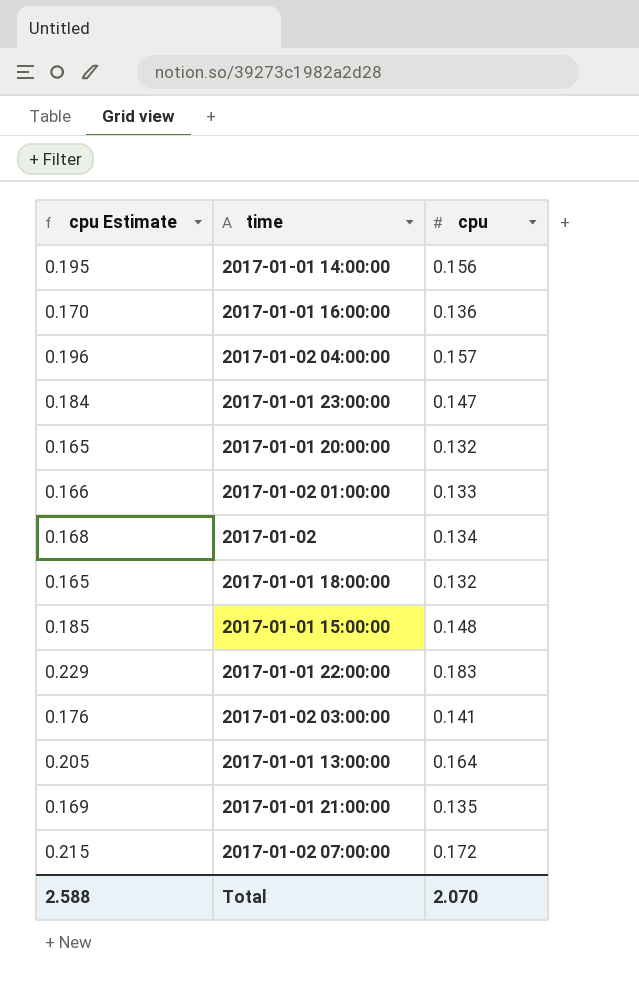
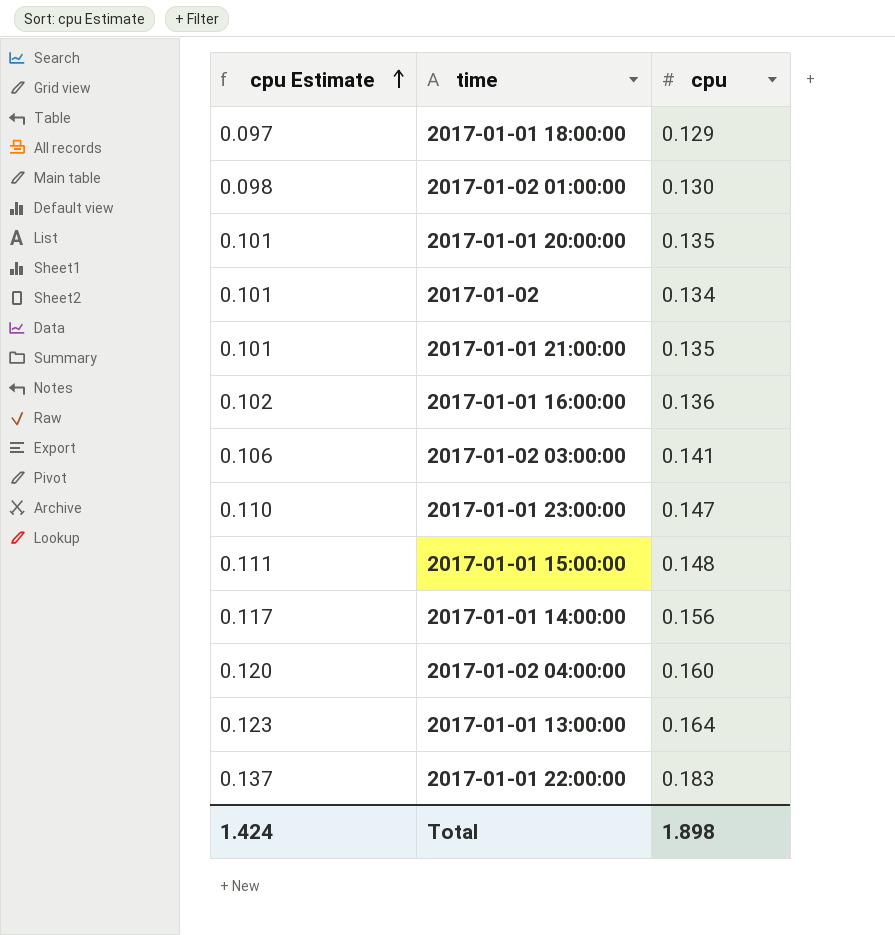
row order: none -> cpu Estimate ascending
column cpu Estimate | formula: [cpu] * 1.25 -> [cpu] * 0.75
row 2017-01-02 07:00:00: 0.215 | 0.172 -> none
2017-01-01 18:00:00 | cpu: 0.132 -> 0.129
2017-01-02 01:00:00 | cpu: 0.133 -> 0.130
2017-01-01 20:00:00 | cpu: 0.132 -> 0.135
2017-01-02 04:00:00 | cpu: 0.157 -> 0.160
Total | cpu Estimate: 2.588 -> 1.424
Total | cpu: 2.070 -> 1.898

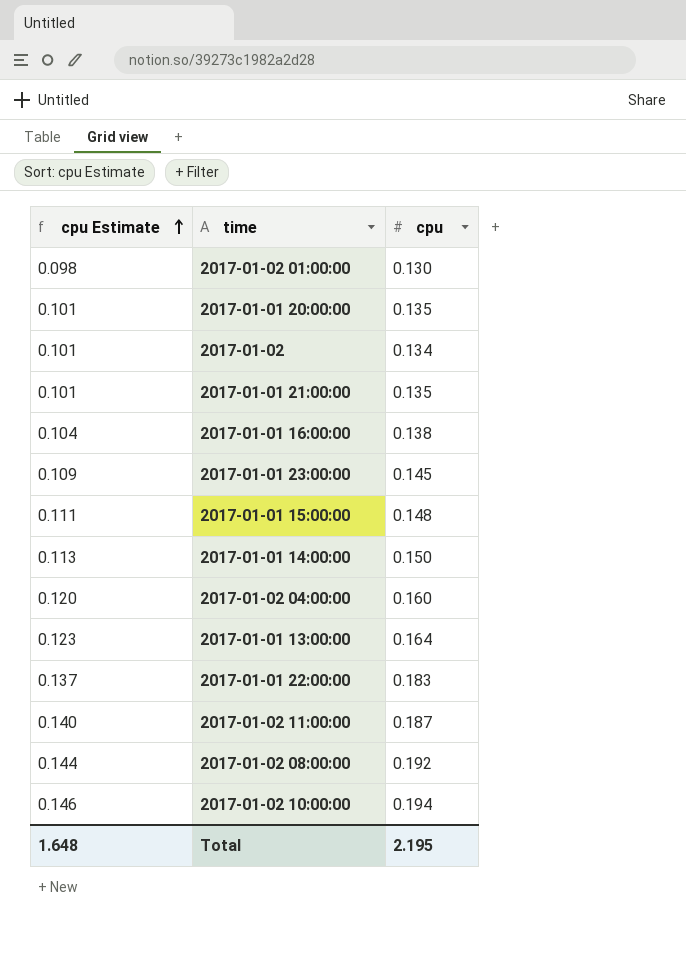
row 2017-01-01 18:00:00: 0.097 | 0.129 -> none
row 2017-01-02 03:00:00: 0.106 | 0.141 -> none
2017-01-01 16:00:00 | cpu Estimate: 0.102 -> 0.104
2017-01-01 16:00:00 | cpu: 0.136 -> 0.138
2017-01-01 23:00:00 | cpu Estimate: 0.110 -> 0.109
2017-01-01 23:00:00 | cpu: 0.147 -> 0.145
2017-01-01 14:00:00 | cpu Estimate: 0.117 -> 0.113
2017-01-01 14:00:00 | cpu: 0.156 -> 0.150
row 2017-01-02 11:00:00: none -> 0.140 | 0.187
row 2017-01-02 08:00:00: none -> 0.144 | 0.192
row 2017-01-02 10:00:00: none -> 0.146 | 0.194
Total | cpu Estimate: 1.424 -> 1.648
Total | cpu: 1.898 -> 2.195

